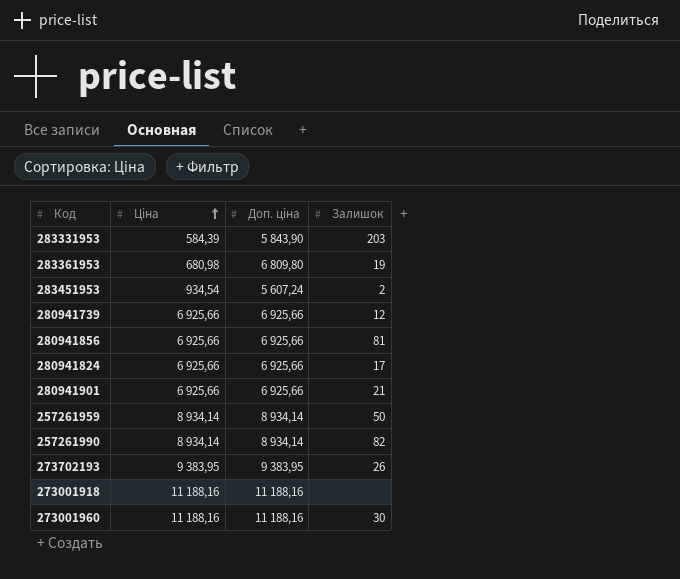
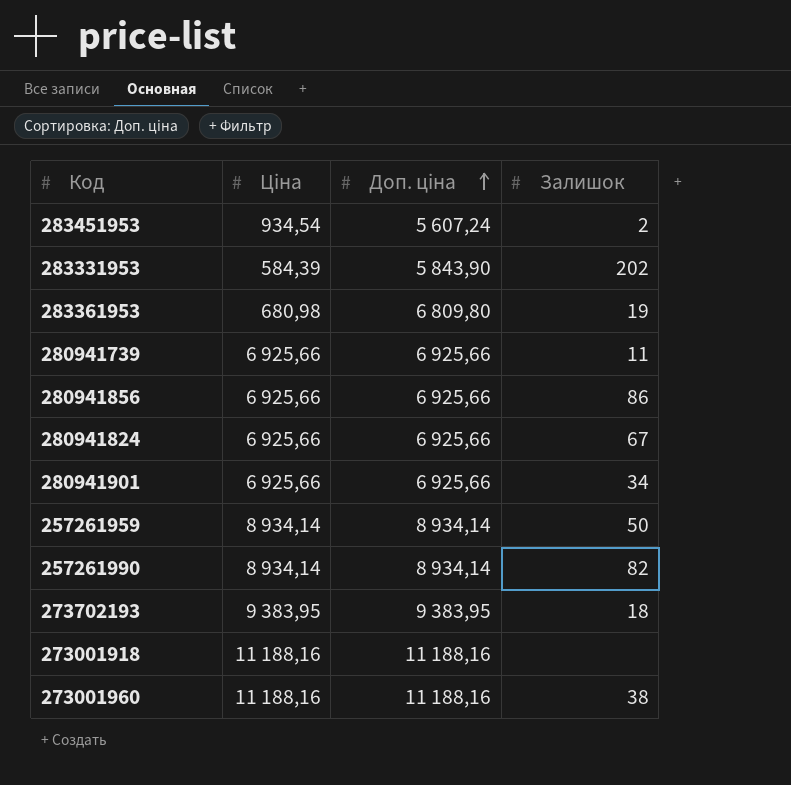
row order: Ціна ascending -> Доп. ціна ascending
283331953 | Залишок: 203 -> 202
280941739 | Залишок: 12 -> 11
280941856 | Залишок: 81 -> 86
280941824 | Залишок: 17 -> 67
280941901 | Залишок: 21 -> 34
273702193 | Залишок: 26 -> 18
273001960 | Залишок: 30 -> 38

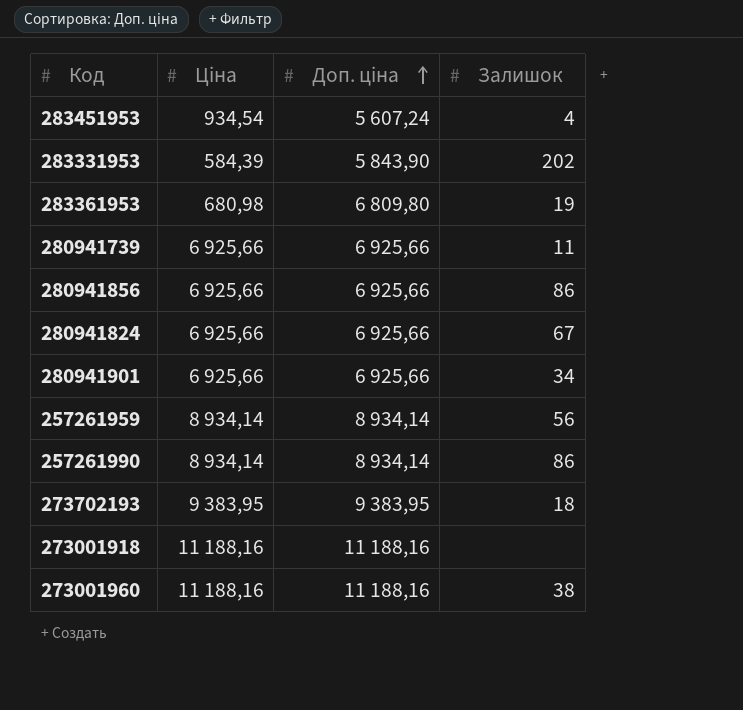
283451953 | Залишок: 2 -> 4
257261959 | Залишок: 50 -> 56
257261990 | Залишок: 82 -> 86

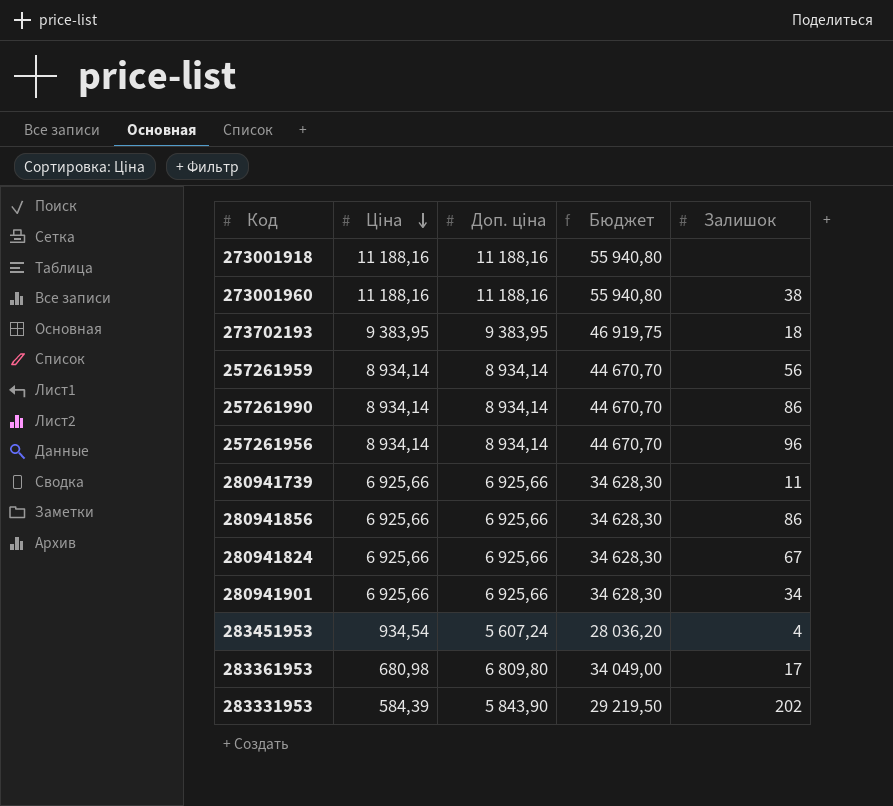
row order: Доп. ціна ascending -> Ціна descending
column Бюджет | formula: none -> [Доп. ціна] * 5
row 257261956: none -> 8 934,14 | 8 934,14 | 44 670,70 | 96
283361953 | Залишок: 19 -> 17

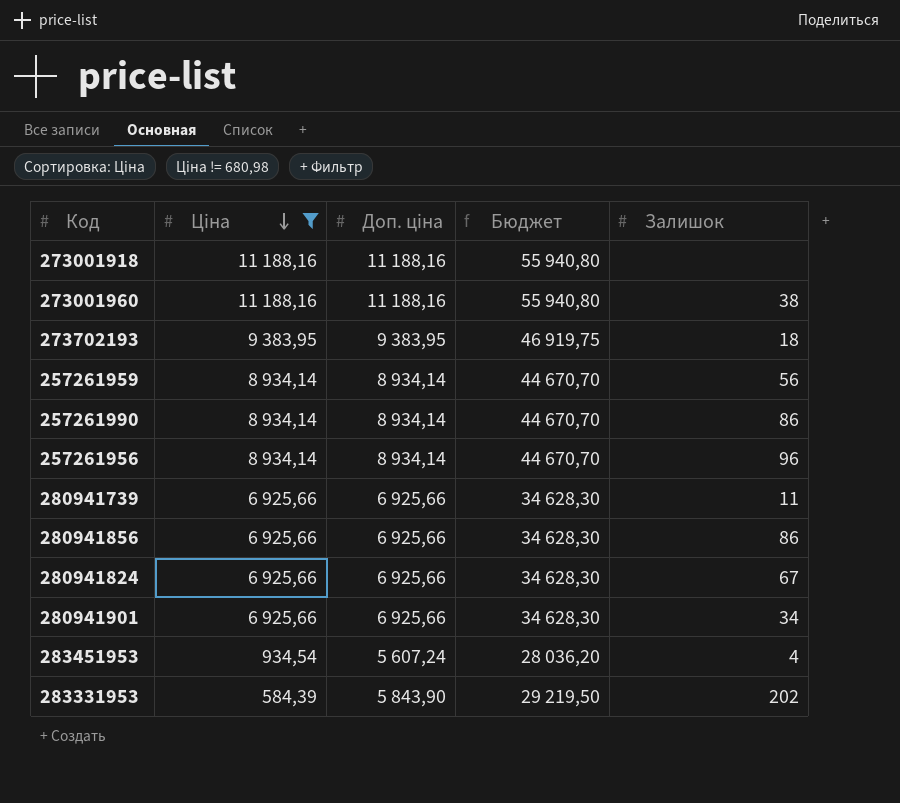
filter: none -> Ціна != 680,98

